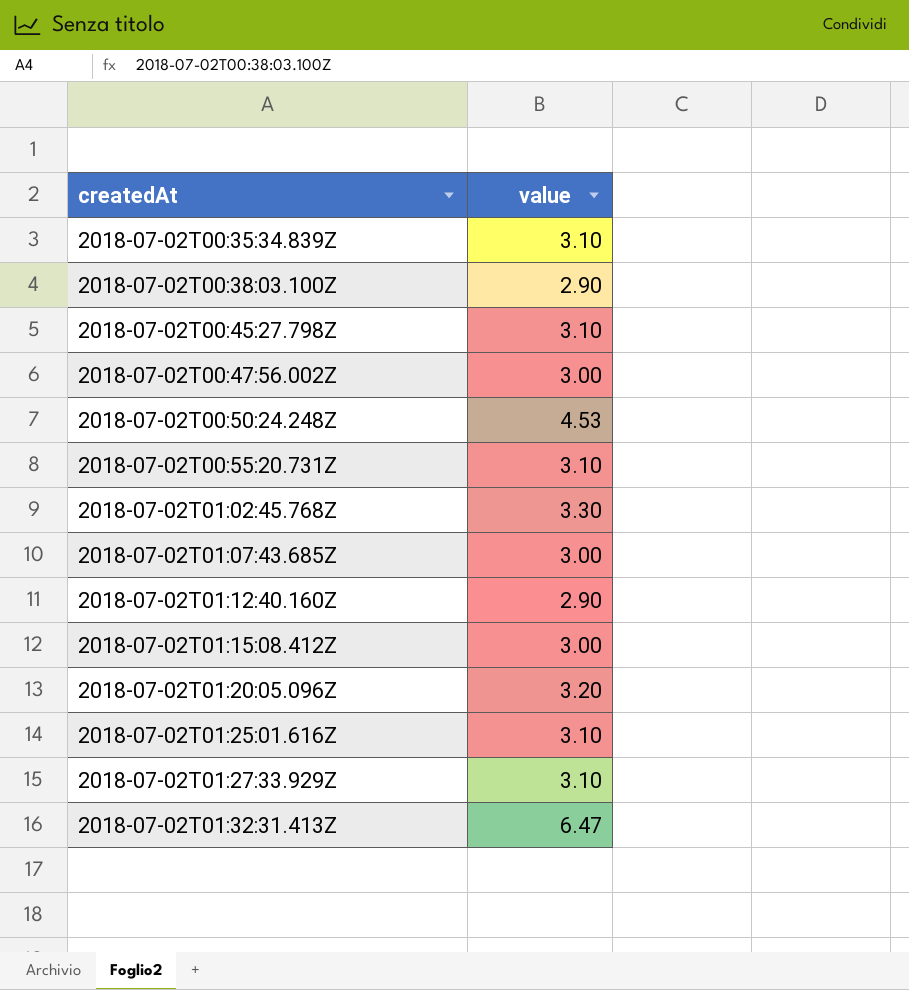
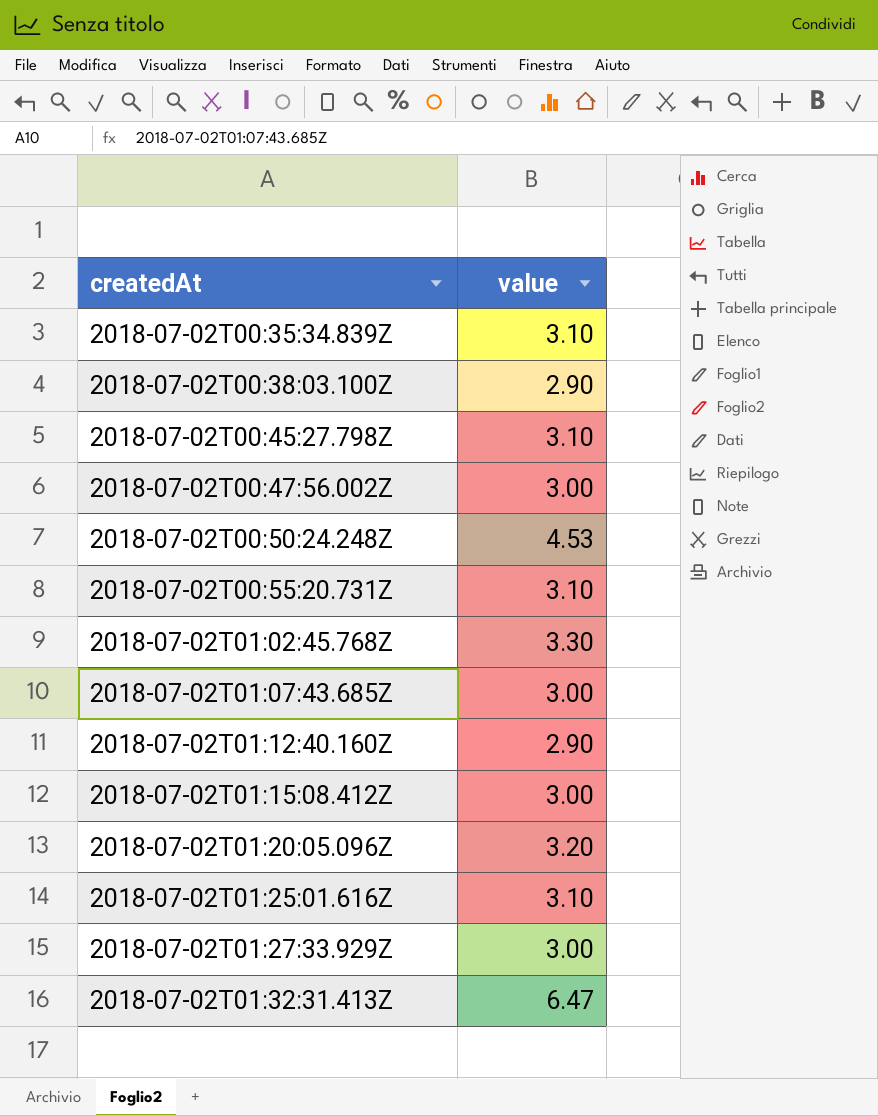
2018-07-02T01:27:33.929Z | value: 3.10 -> 3.00

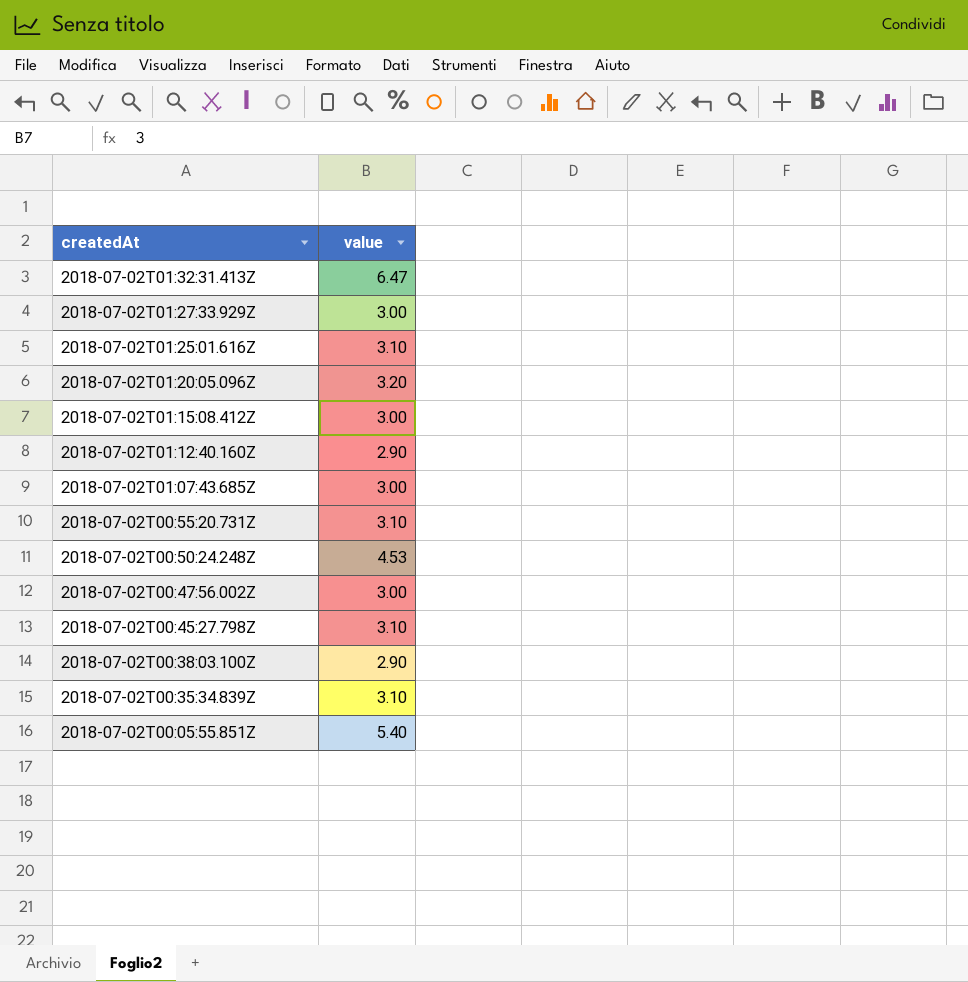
row order: createdAt ascending -> createdAt descending
row 2018-07-02T01:02:45.768Z: 3.30 -> none
row 2018-07-02T00:05:55.851Z: none -> 5.40

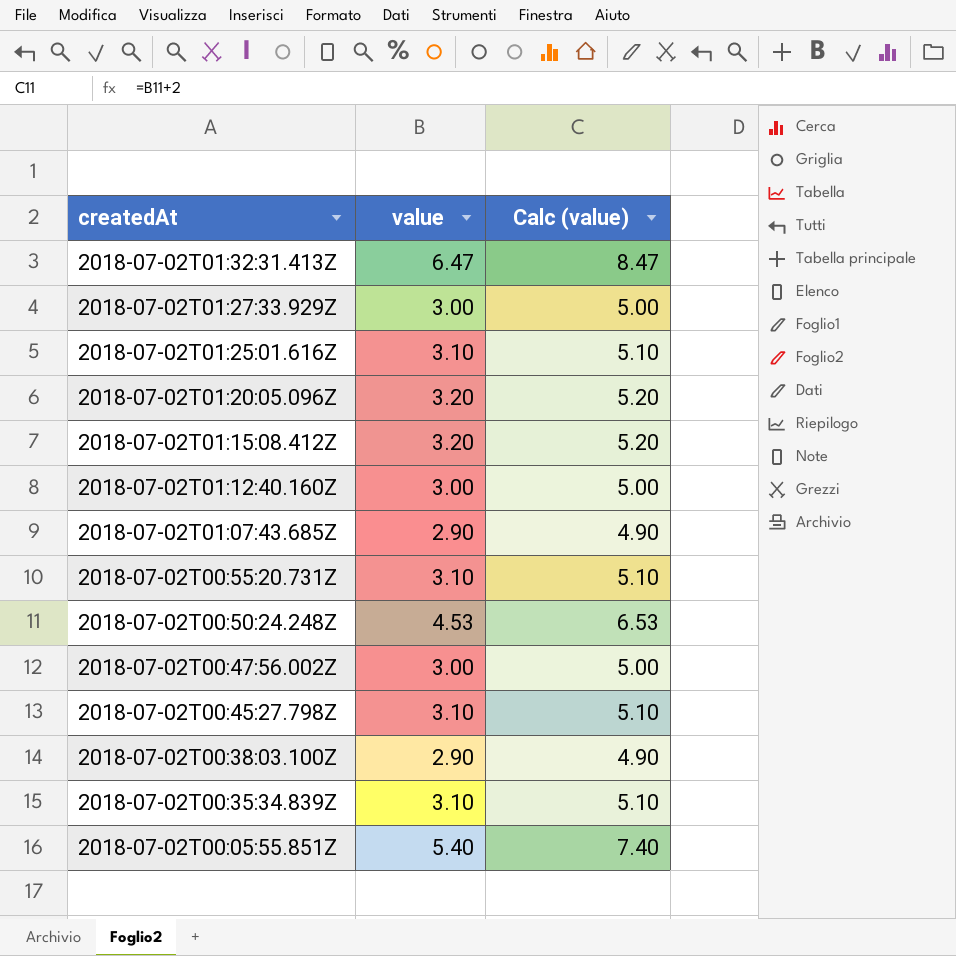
column Calc (value) | formula: none -> [value] + 2
2018-07-02T01:15:08.412Z | value: 3.00 -> 3.20
2018-07-02T01:12:40.160Z | value: 2.90 -> 3.00
2018-07-02T01:07:43.685Z | value: 3.00 -> 2.90

